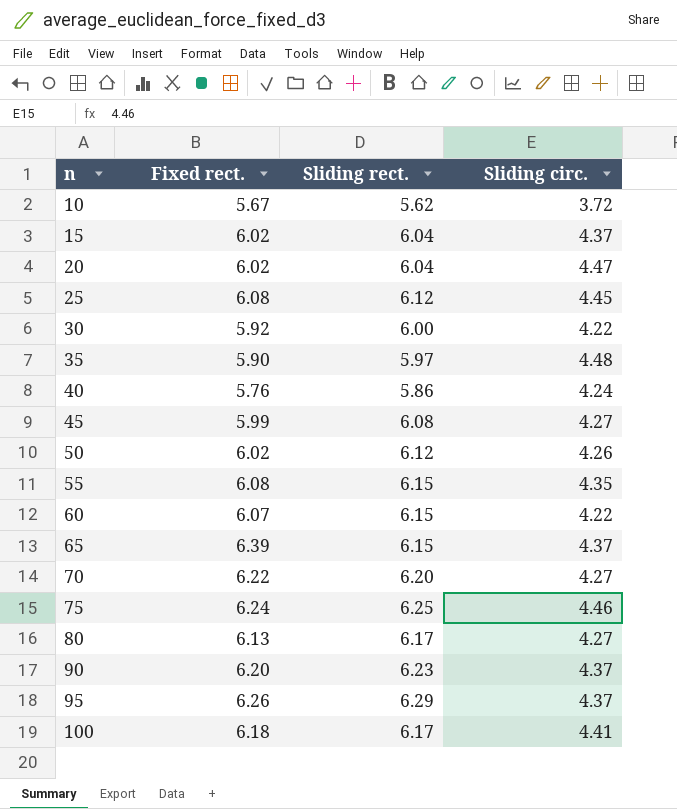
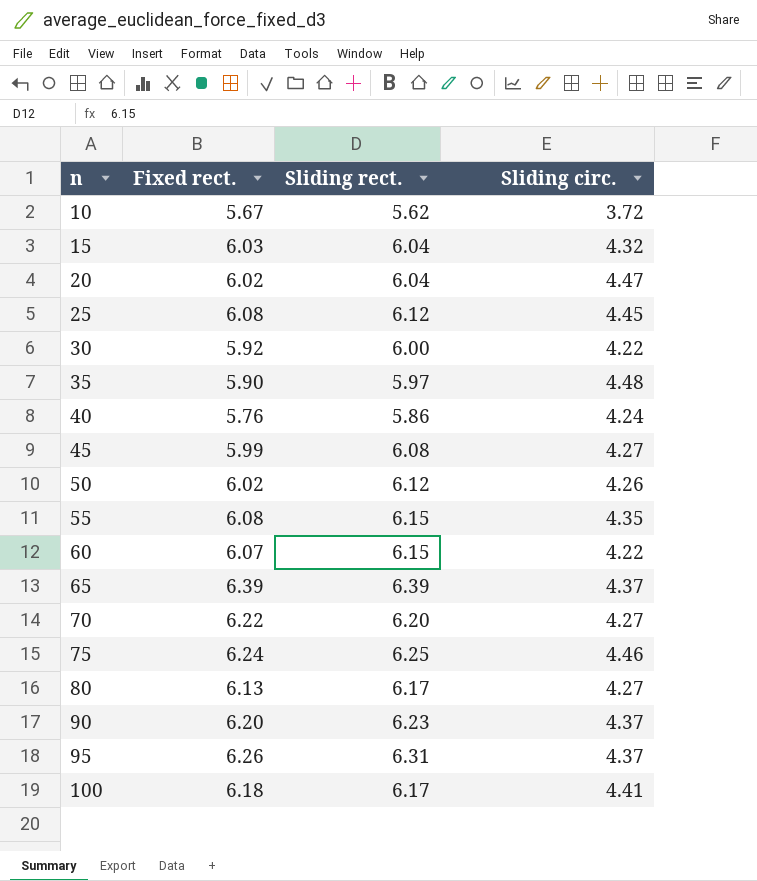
15 | Fixed rect.: 6.02 -> 6.03
15 | Sliding circ.: 4.37 -> 4.32
65 | Sliding rect.: 6.15 -> 6.39
95 | Sliding rect.: 6.29 -> 6.31

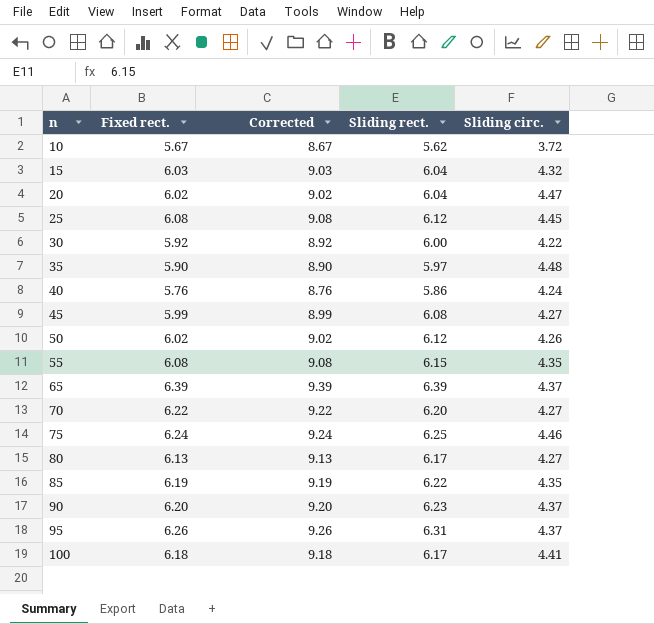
column Corrected | formula: none -> [Fixed rect.] + 3
row 60: 6.07 | 6.15 | 4.22 -> none
row 85: none -> 6.19 | 9.19 | 6.22 | 4.35

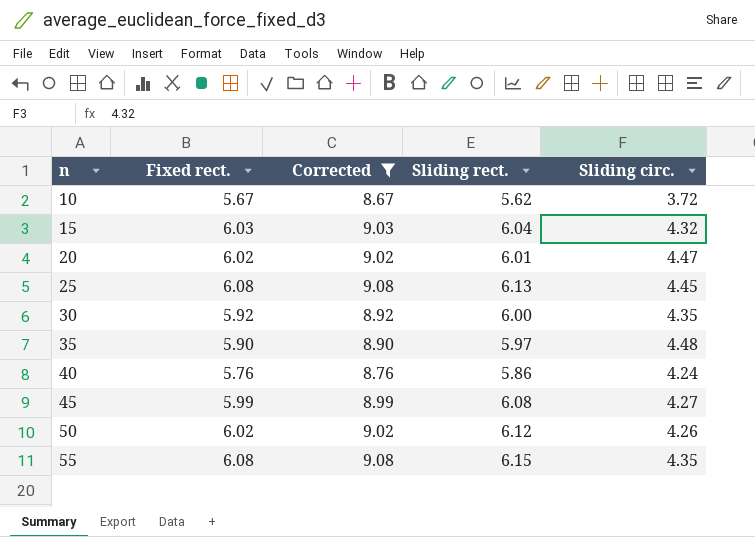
filter: none -> Corrected <= 9.08
20 | Sliding rect.: 6.04 -> 6.01
25 | Sliding rect.: 6.12 -> 6.13
30 | Sliding circ.: 4.22 -> 4.35

